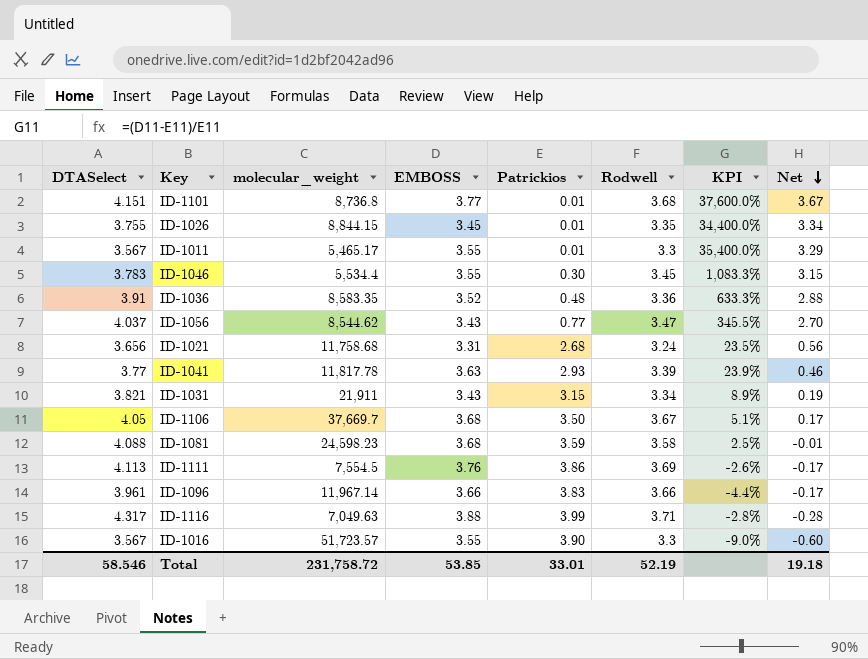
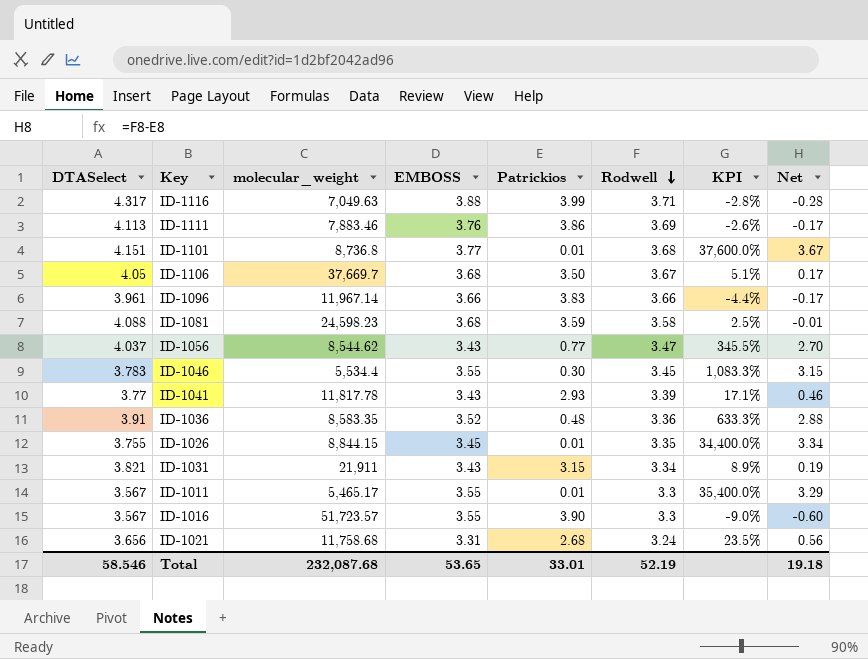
row order: Net descending -> Rodwell descending
ID-1111 | molecular_weight: 7,554.5 -> 7,883.46
ID-1041 | EMBOSS: 3.63 -> 3.43
ID-1041 | KPI: 23.9% -> 17.1%
Total | molecular_weight: 231,758.72 -> 232,087.68
Total | EMBOSS: 53.85 -> 53.65

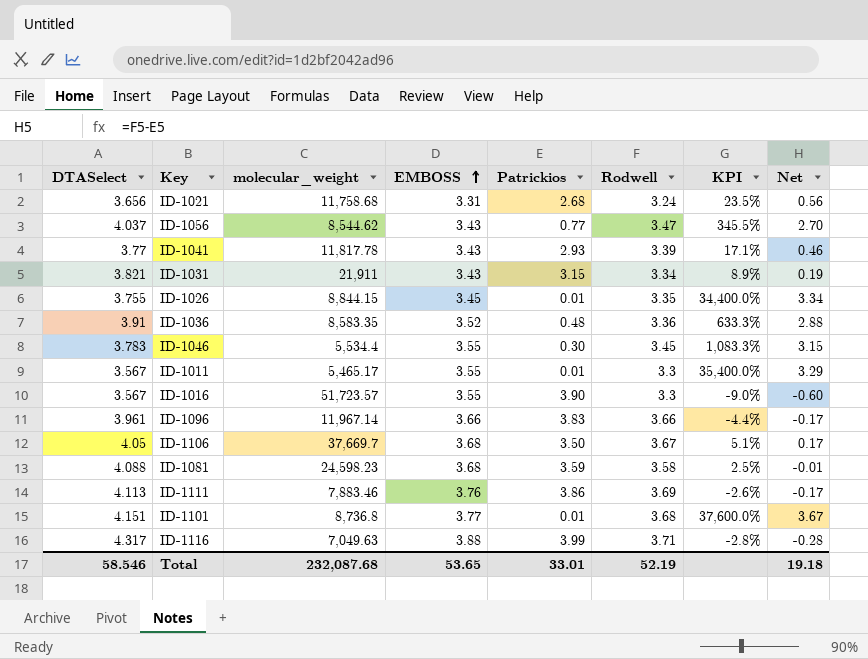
row order: Rodwell descending -> EMBOSS ascending

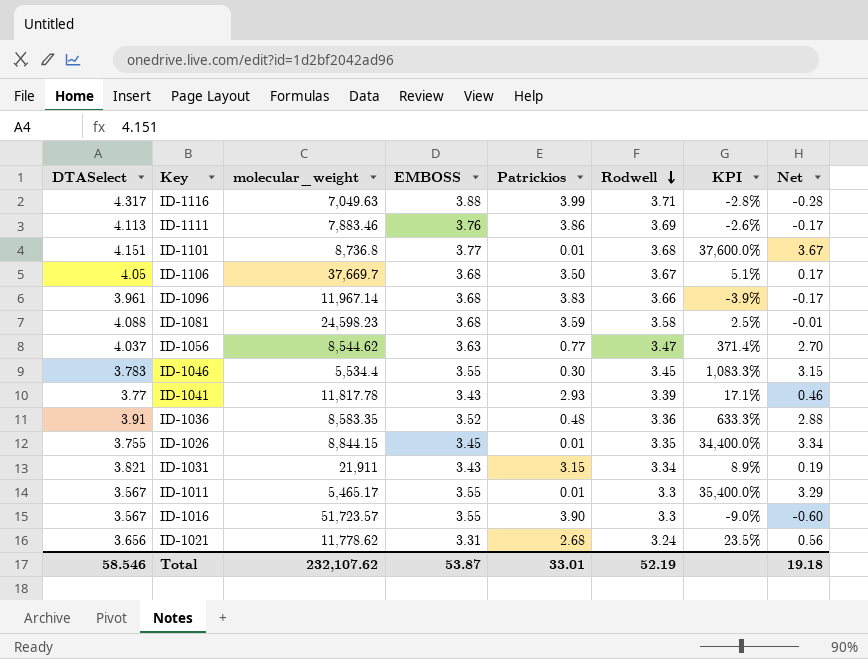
row order: EMBOSS ascending -> Rodwell descending
ID-1096 | EMBOSS: 3.66 -> 3.68
ID-1096 | KPI: -4.4% -> -3.9%
ID-1056 | EMBOSS: 3.43 -> 3.63
ID-1056 | KPI: 345.5% -> 371.4%
ID-1021 | molecular_weight: 11,758.68 -> 11,778.62
Total | molecular_weight: 232,087.68 -> 232,107.62
Total | EMBOSS: 53.65 -> 53.87

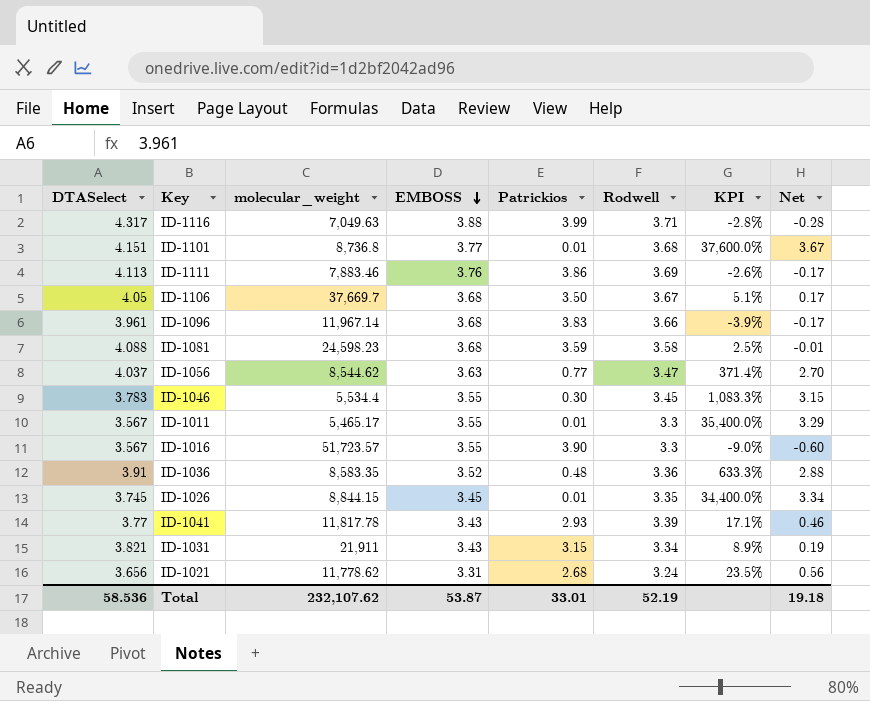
row order: Rodwell descending -> EMBOSS descending
ID-1026 | DTASelect: 3.755 -> 3.745
Total | DTASelect: 58.546 -> 58.536

